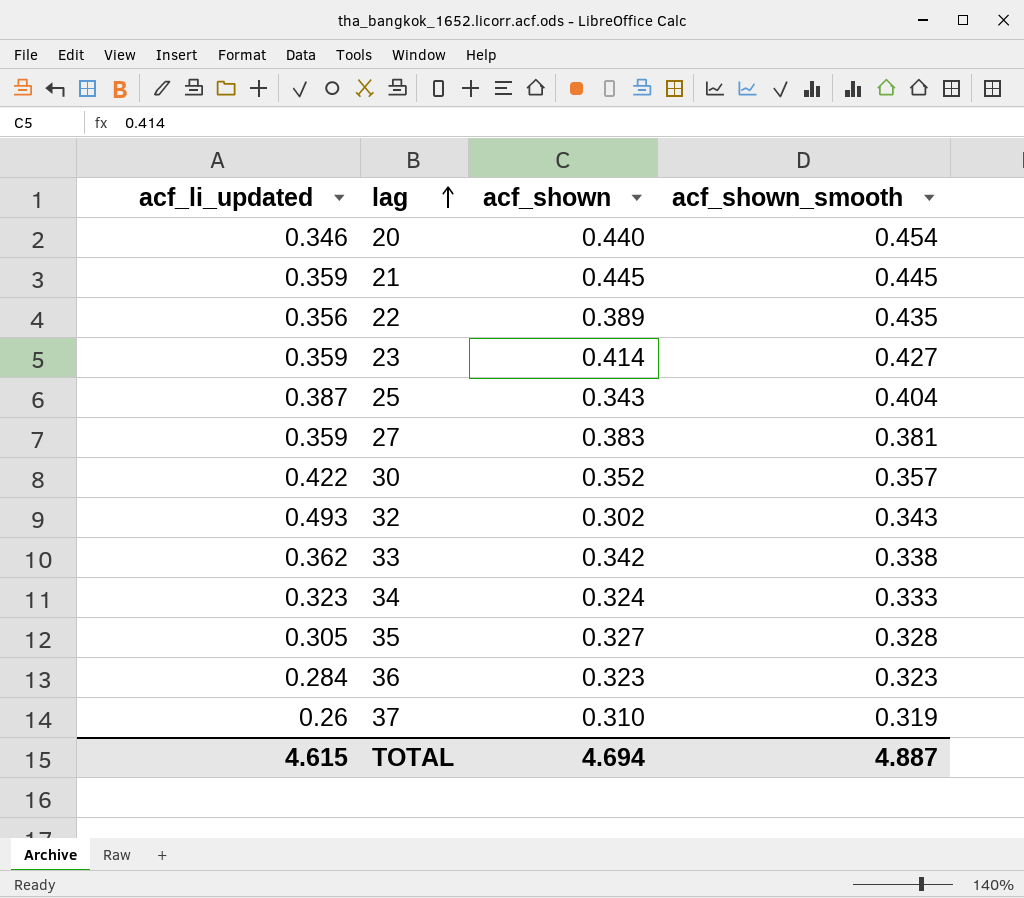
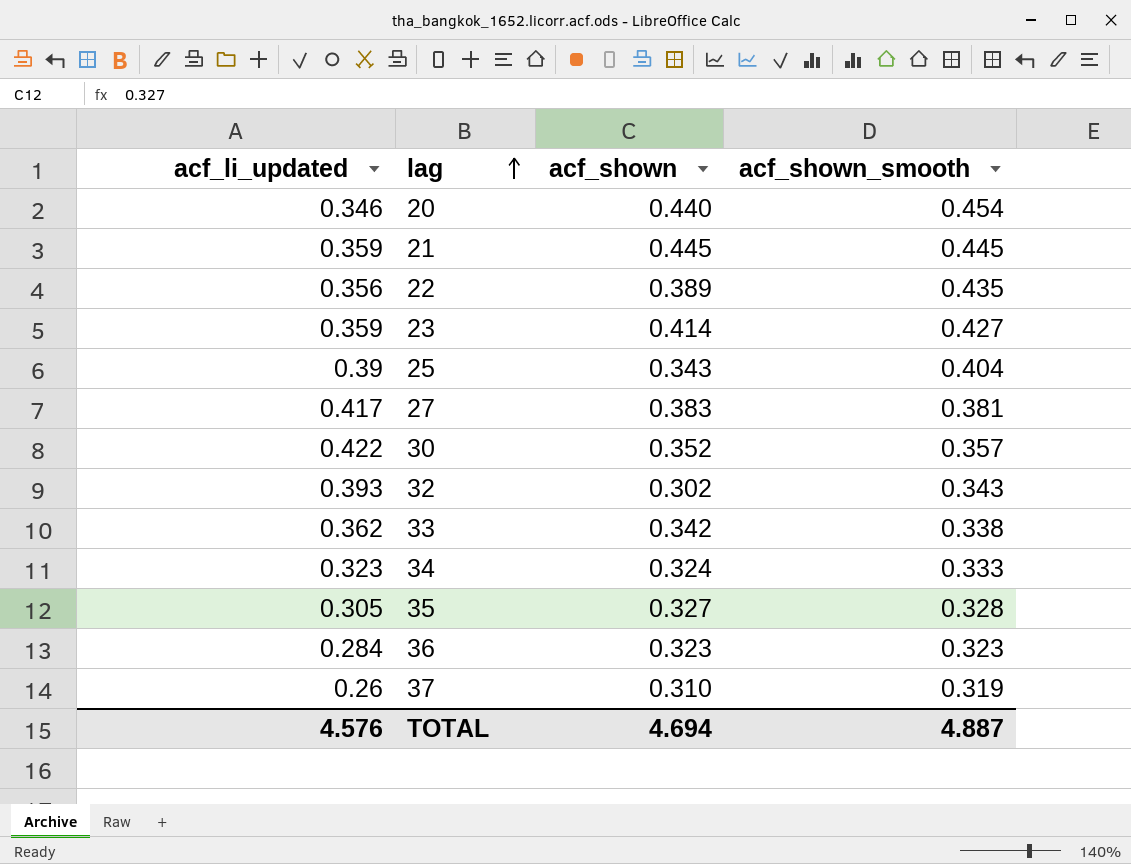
25 | acf_li_updated: 0.387 -> 0.39
27 | acf_li_updated: 0.359 -> 0.417
32 | acf_li_updated: 0.493 -> 0.393
TOTAL | acf_li_updated: 4.615 -> 4.576

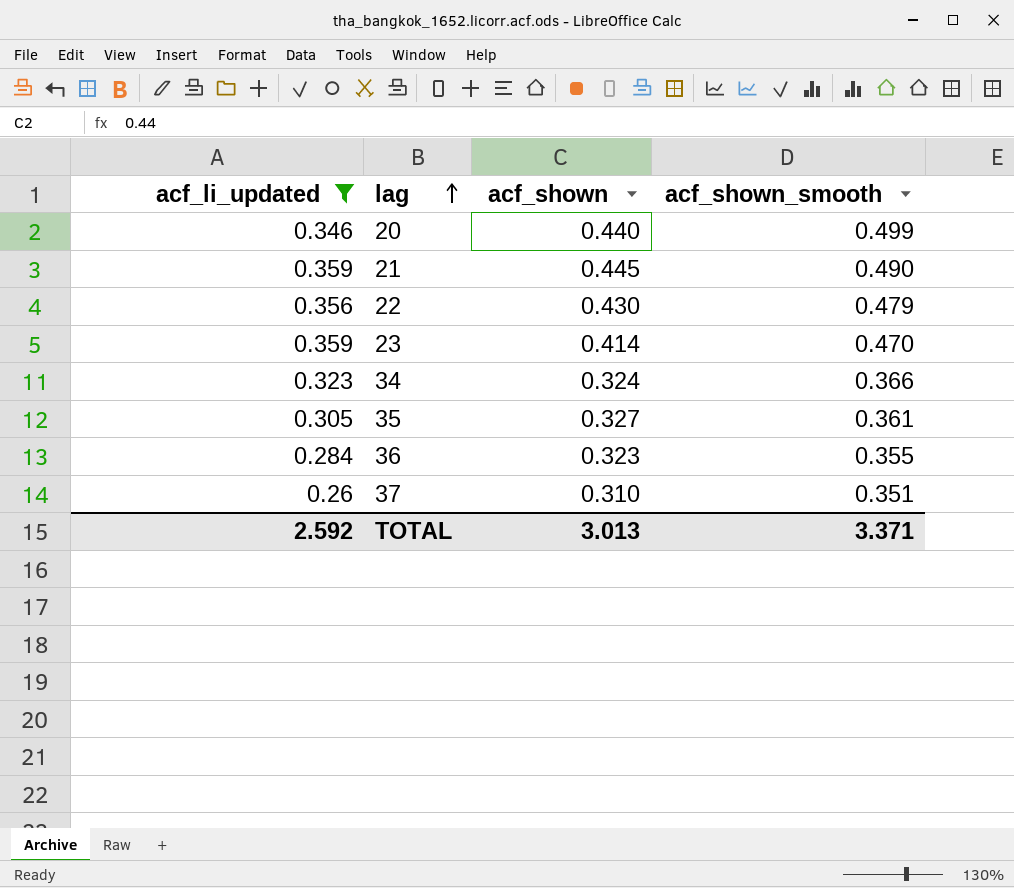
filter: none -> acf_li_updated <= 0.359
20 | acf_shown_smooth: 0.454 -> 0.499
21 | acf_shown_smooth: 0.445 -> 0.490
22 | acf_shown: 0.389 -> 0.430
22 | acf_shown_smooth: 0.435 -> 0.479
23 | acf_shown_smooth: 0.427 -> 0.470
34 | acf_shown_smooth: 0.333 -> 0.366
35 | acf_shown_smooth: 0.328 -> 0.361
36 | acf_shown_smooth: 0.323 -> 0.355
37 | acf_shown_smooth: 0.319 -> 0.351
TOTAL | acf_li_updated: 4.576 -> 2.592
TOTAL | acf_shown: 4.694 -> 3.013
TOTAL | acf_shown_smooth: 4.887 -> 3.371

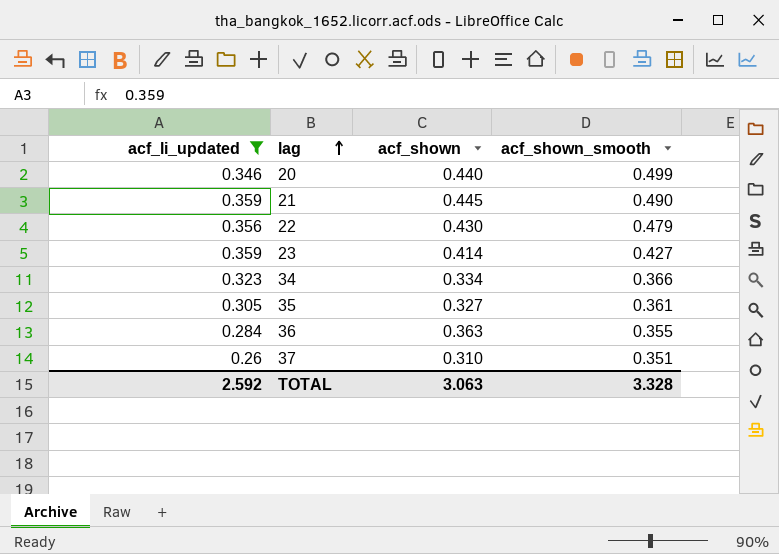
23 | acf_shown_smooth: 0.470 -> 0.427
34 | acf_shown: 0.324 -> 0.334
36 | acf_shown: 0.323 -> 0.363
TOTAL | acf_shown: 3.013 -> 3.063
TOTAL | acf_shown_smooth: 3.371 -> 3.328

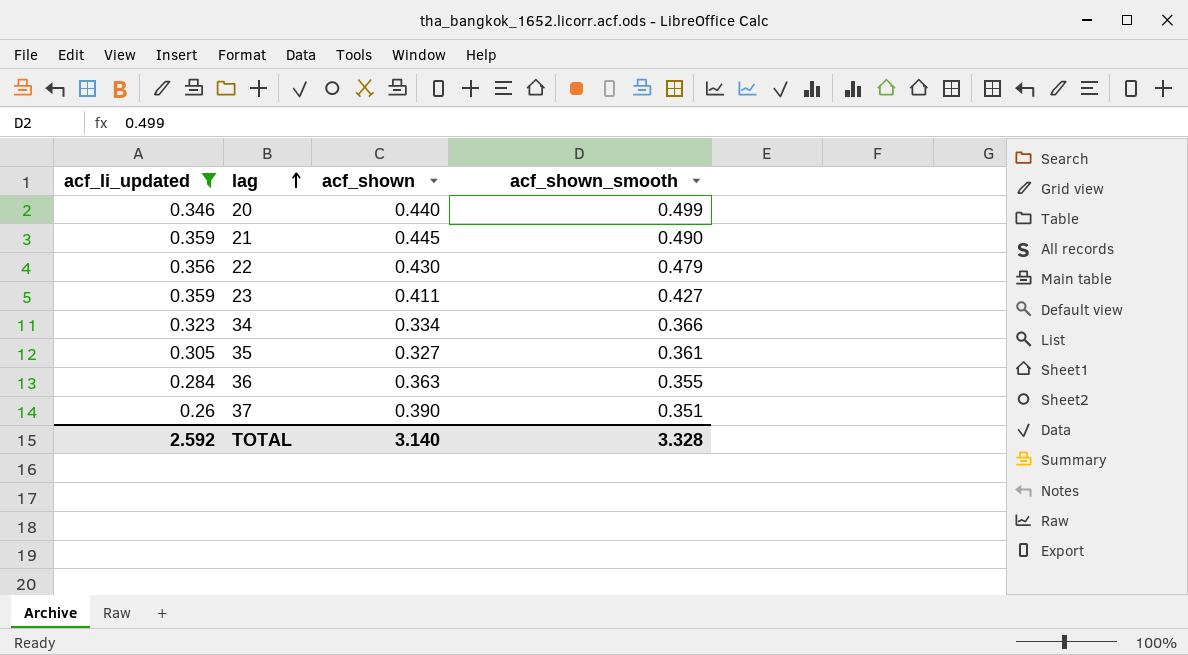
23 | acf_shown: 0.414 -> 0.411
37 | acf_shown: 0.310 -> 0.390
TOTAL | acf_shown: 3.063 -> 3.140

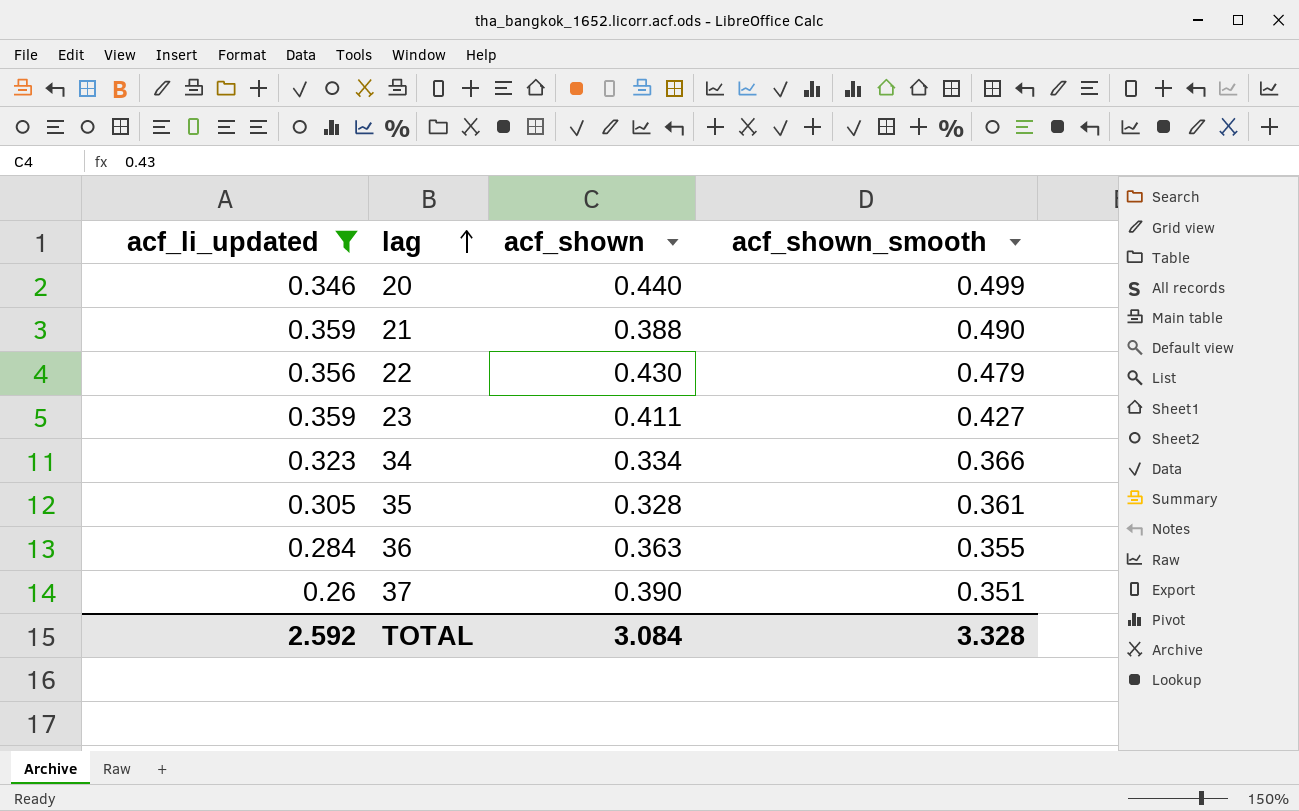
21 | acf_shown: 0.445 -> 0.388
35 | acf_shown: 0.327 -> 0.328
TOTAL | acf_shown: 3.140 -> 3.084

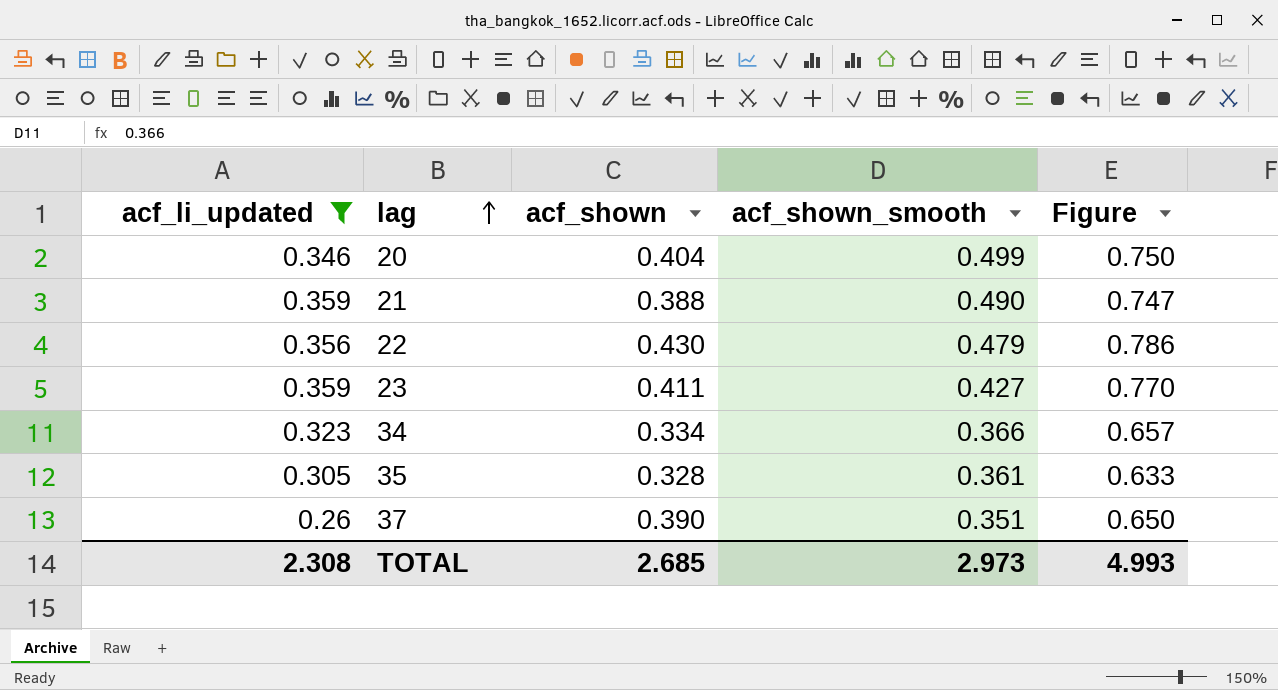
column Figure | formula: none -> [acf_li_updated] + [acf_shown]
row 36: 0.284 | 0.363 | 0.355 -> none
20 | acf_shown: 0.440 -> 0.404
TOTAL | acf_li_updated: 2.592 -> 2.308
TOTAL | acf_shown: 3.084 -> 2.685
TOTAL | acf_shown_smooth: 3.328 -> 2.973

